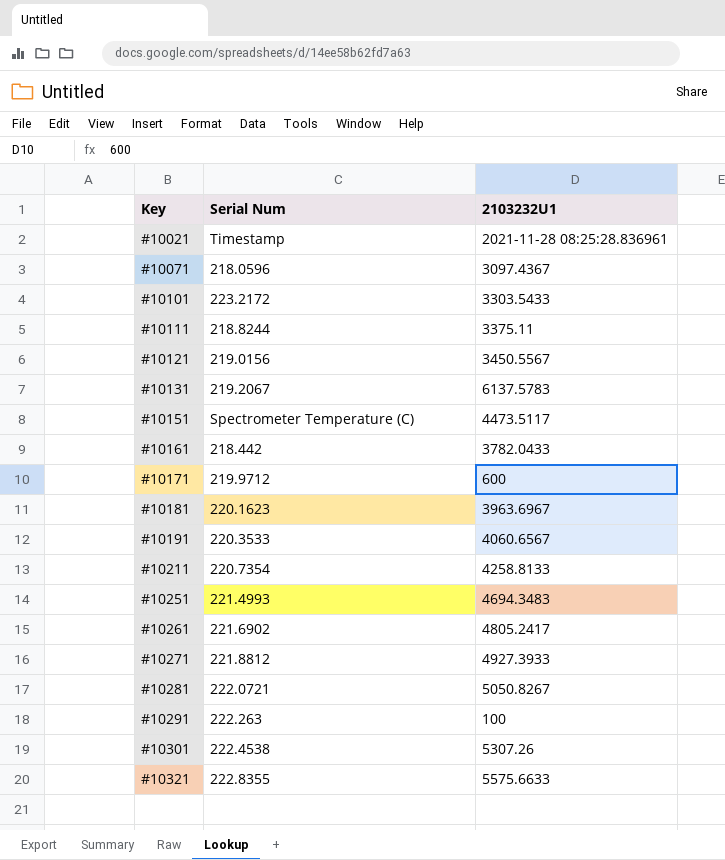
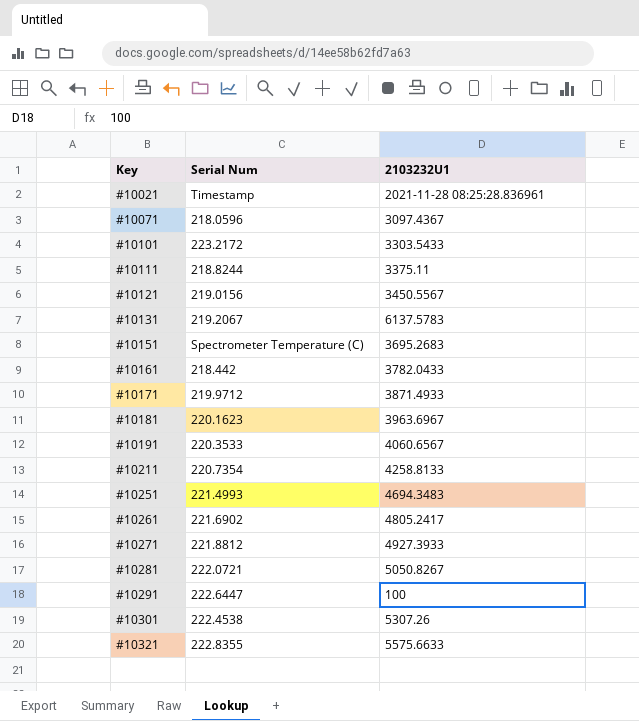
#10151 | 2103232U1: 4473.5117 -> 3695.2683
#10171 | 2103232U1: 600 -> 3871.4933
#10291 | Serial Num: 222.263 -> 222.6447

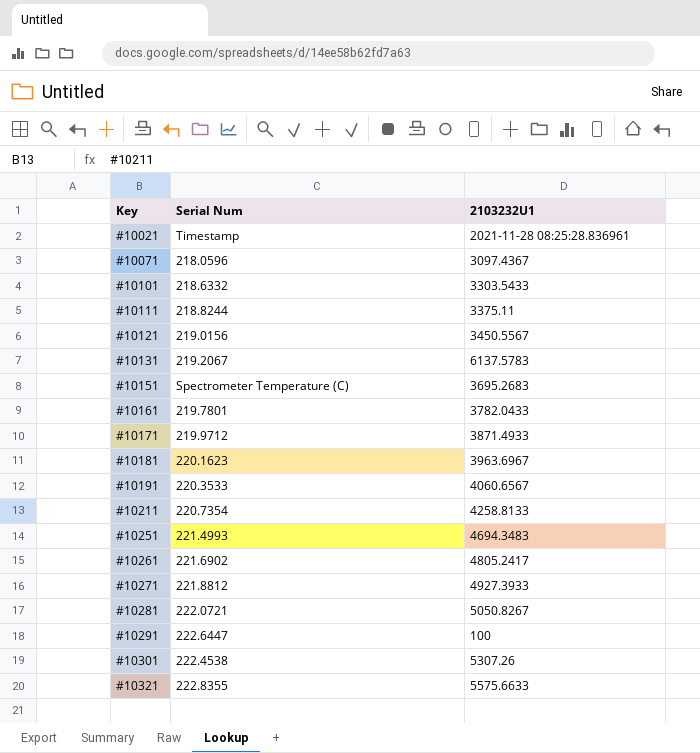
#10101 | Serial Num: 223.2172 -> 218.6332
#10161 | Serial Num: 218.442 -> 219.7801

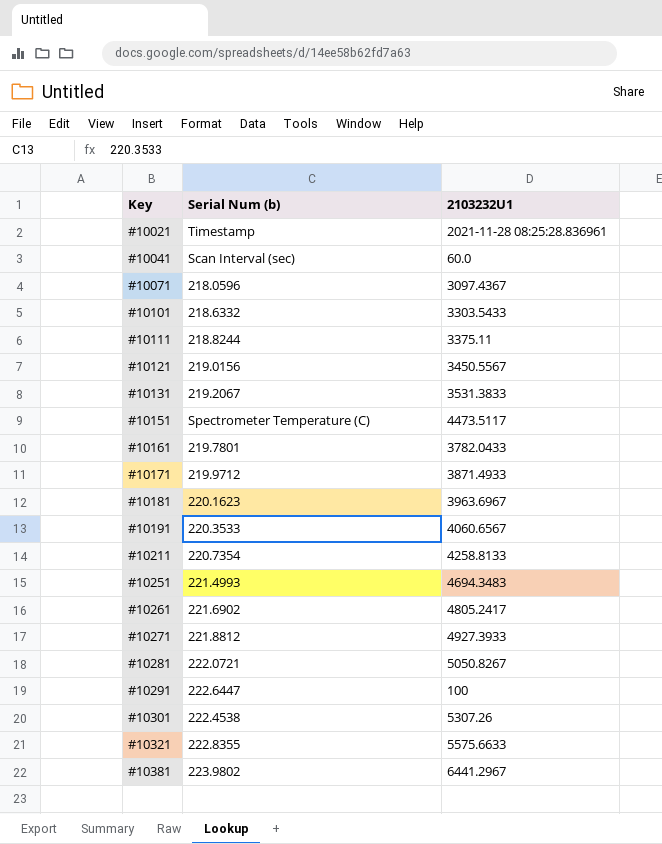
column name: Serial Num -> Serial Num (b)
row #10041: none -> Scan Interval (sec) | 60.0
#10131 | 2103232U1: 6137.5783 -> 3531.3833
#10151 | 2103232U1: 3695.2683 -> 4473.5117
row #10381: none -> 223.9802 | 6441.2967

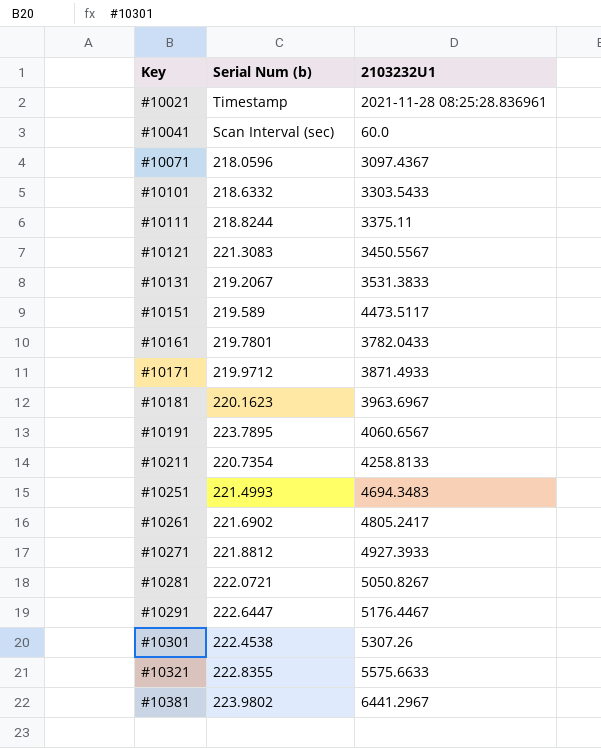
#10121 | Serial Num (b): 219.0156 -> 221.3083
#10151 | Serial Num (b): Spectrometer Temperature (C) -> 219.589
#10191 | Serial Num (b): 220.3533 -> 223.7895
#10291 | 2103232U1: 100 -> 5176.4467

